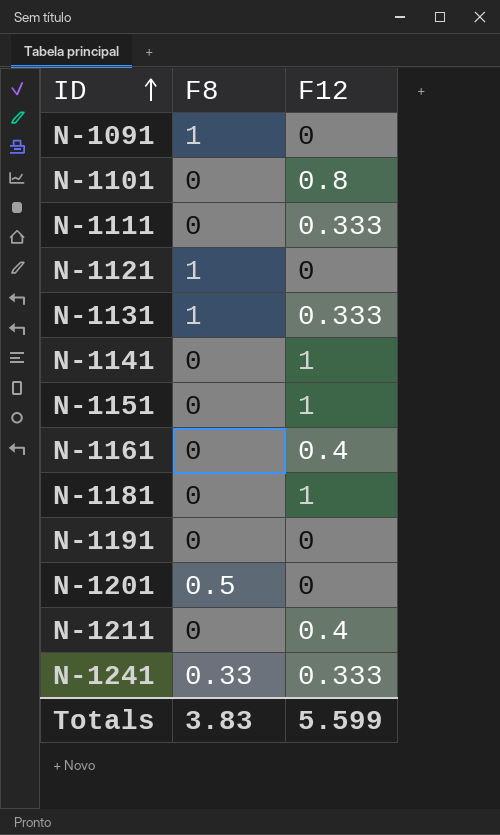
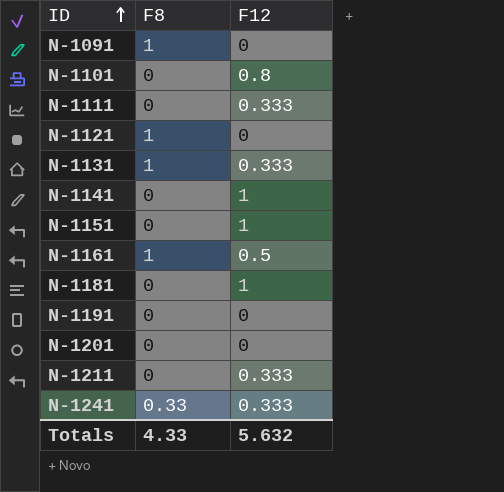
N-1161 | F8: 0 -> 1
N-1161 | F12: 0.4 -> 0.5
N-1201 | F8: 0.5 -> 0
N-1211 | F12: 0.4 -> 0.333
Totals | F8: 3.83 -> 4.33
Totals | F12: 5.599 -> 5.632

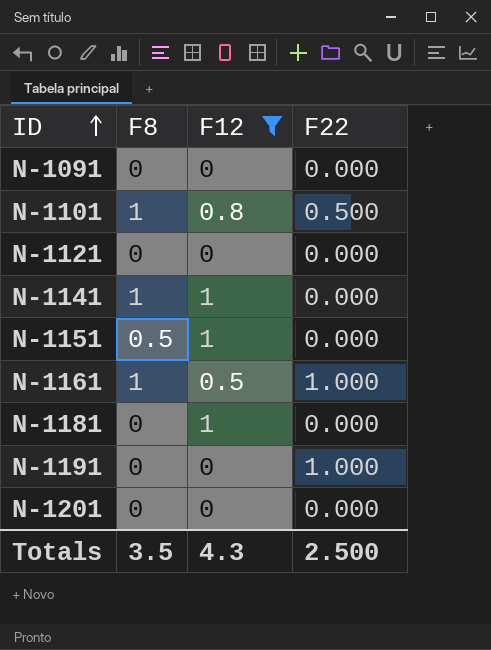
filter: none -> F12 != 0.333
column F22 | position: none -> 4
N-1091 | F8: 1 -> 0
N-1101 | F8: 0 -> 1
N-1121 | F8: 1 -> 0
N-1141 | F8: 0 -> 1
N-1151 | F8: 0 -> 0.5
Totals | F8: 4.33 -> 3.5
Totals | F12: 5.632 -> 4.3

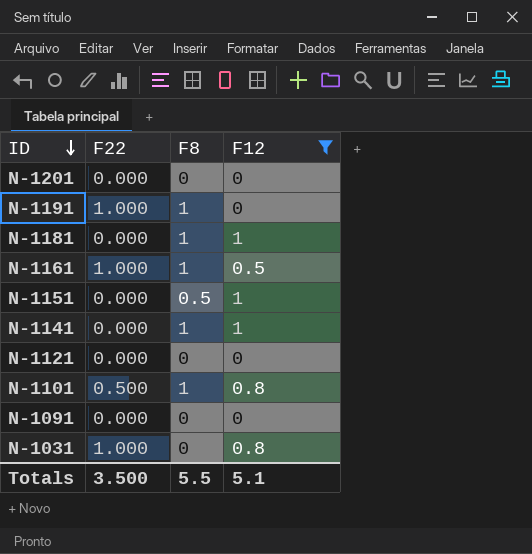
row order: ID ascending -> ID descending
column F22 | position: 4 -> 2
N-1191 | F8: 0 -> 1
N-1181 | F8: 0 -> 1
row N-1031: none -> 1.000 | 0 | 0.8
Totals | F22: 2.500 -> 3.500
Totals | F8: 3.5 -> 5.5
Totals | F12: 4.3 -> 5.1

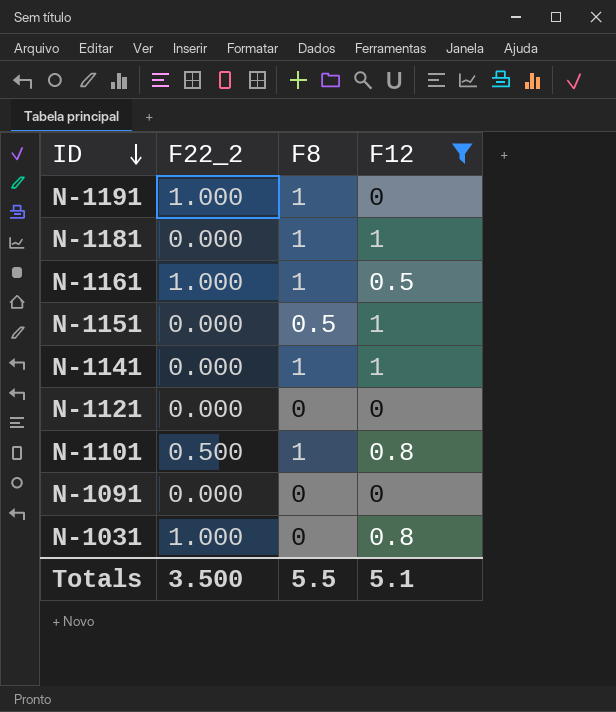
column name: F22 -> F22_2
row N-1201: 0.000 | 0 | 0 -> none

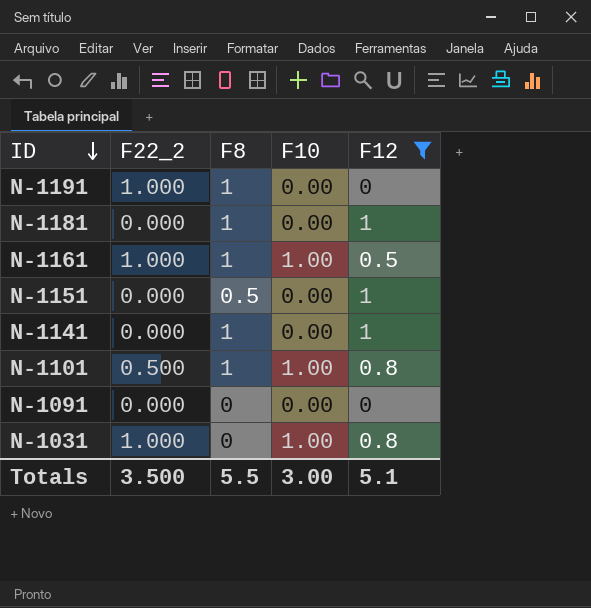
column F10 | position: none -> 4
row N-1121: 0.000 | 0 | 0 -> none

